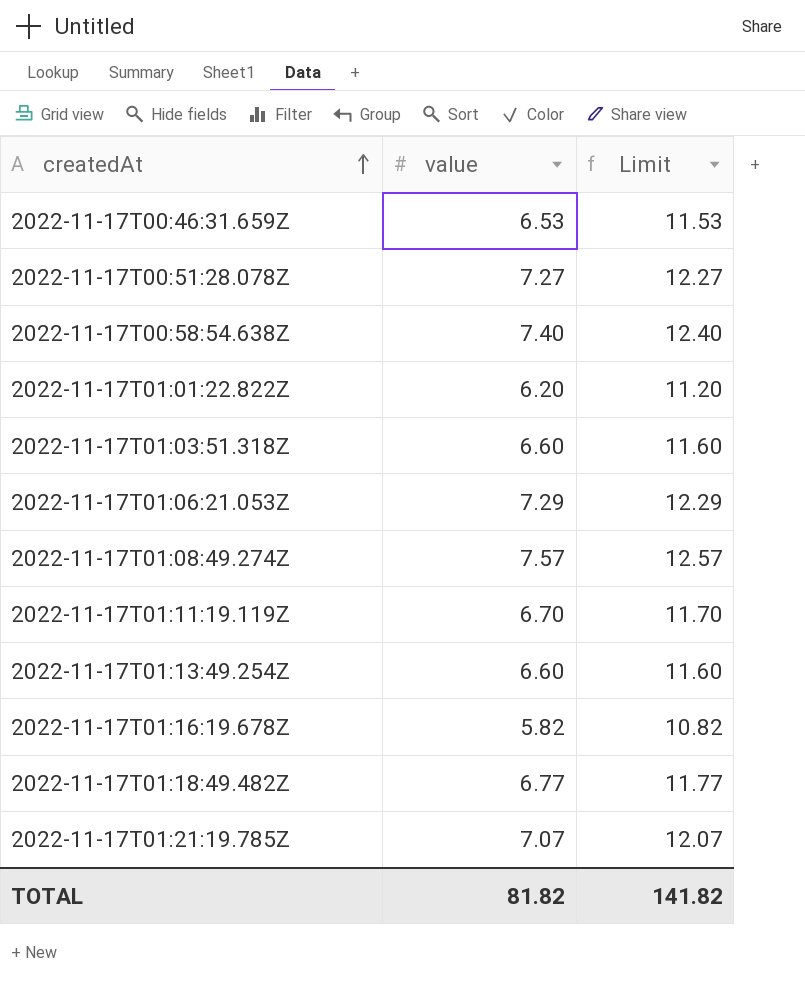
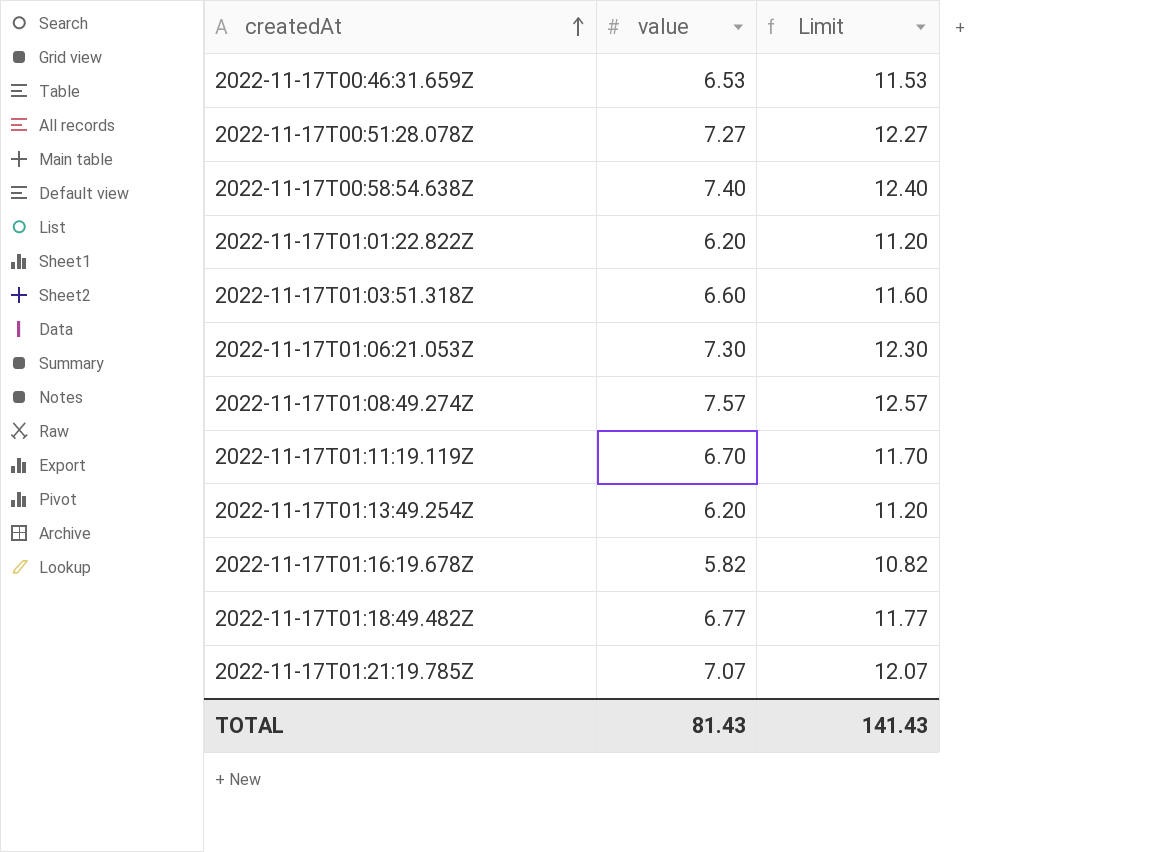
2022-11-17T01:06:21.053Z | value: 7.29 -> 7.30
2022-11-17T01:06:21.053Z | Limit: 12.29 -> 12.30
2022-11-17T01:13:49.254Z | value: 6.60 -> 6.20
2022-11-17T01:13:49.254Z | Limit: 11.60 -> 11.20
TOTAL | value: 81.82 -> 81.43
TOTAL | Limit: 141.82 -> 141.43

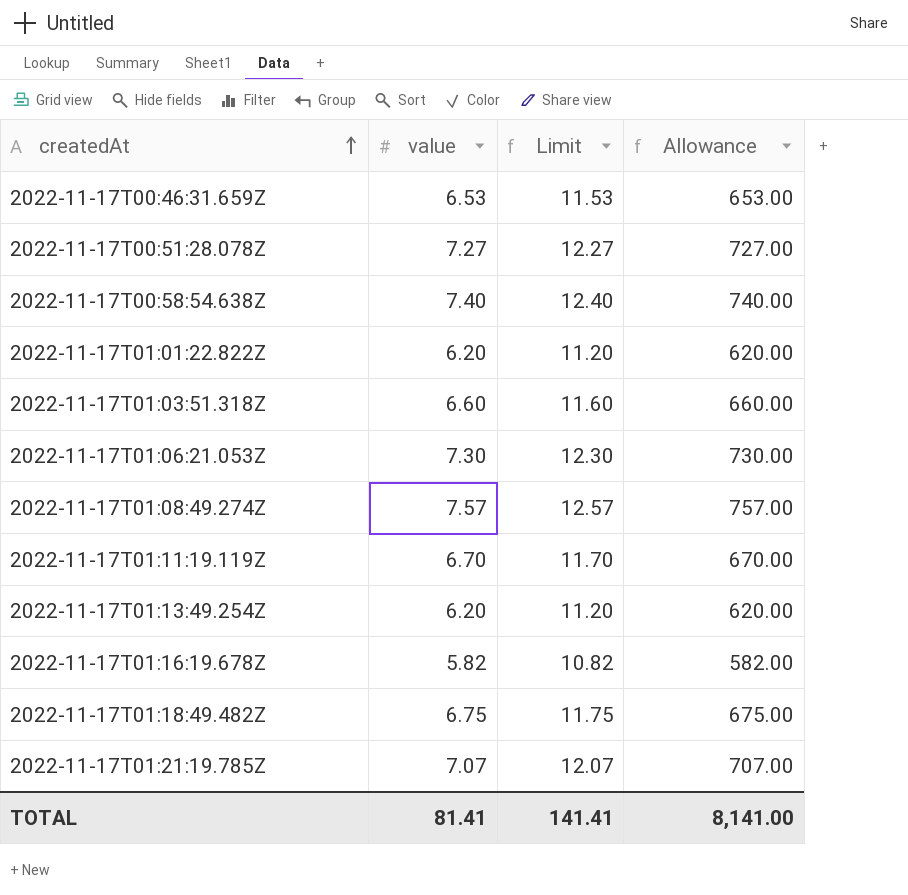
column Allowance | formula: none -> [value] * 100
2022-11-17T01:18:49.482Z | value: 6.77 -> 6.75
2022-11-17T01:18:49.482Z | Limit: 11.77 -> 11.75
TOTAL | value: 81.43 -> 81.41
TOTAL | Limit: 141.43 -> 141.41

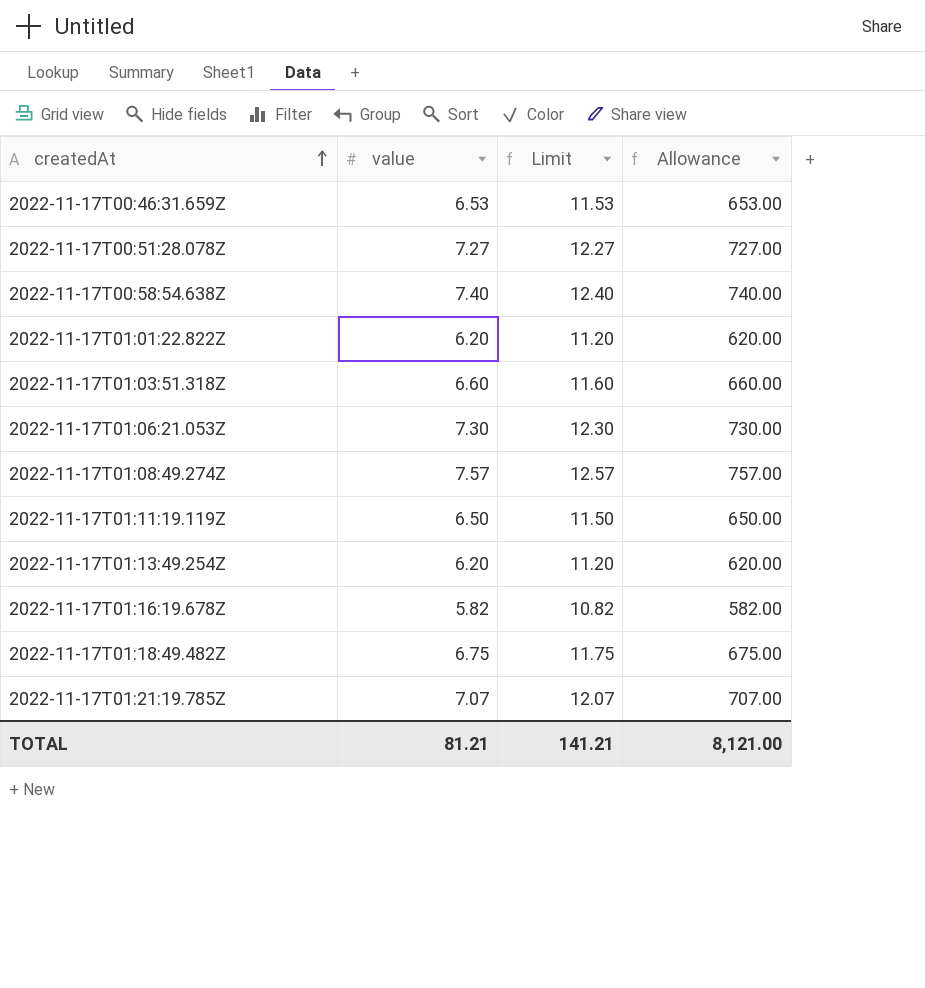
2022-11-17T01:11:19.119Z | value: 6.70 -> 6.50
2022-11-17T01:11:19.119Z | Limit: 11.70 -> 11.50
2022-11-17T01:11:19.119Z | Allowance: 670.00 -> 650.00
TOTAL | value: 81.41 -> 81.21
TOTAL | Limit: 141.41 -> 141.21
TOTAL | Allowance: 8,141.00 -> 8,121.00

